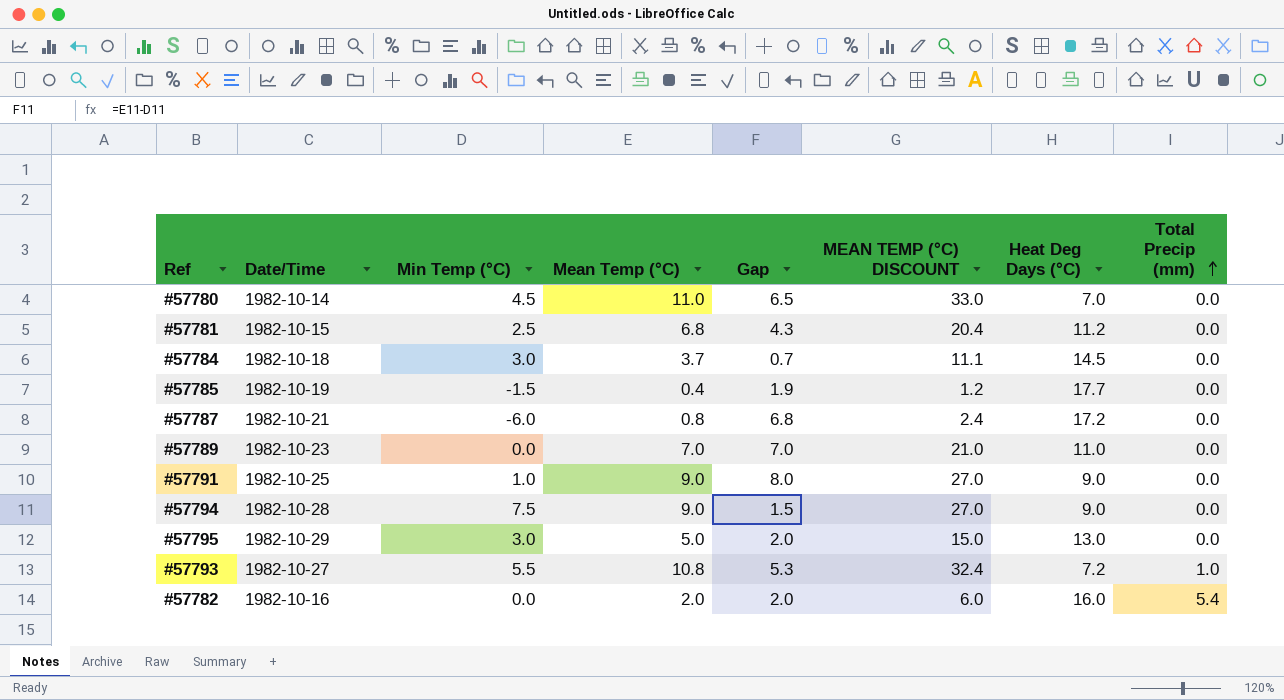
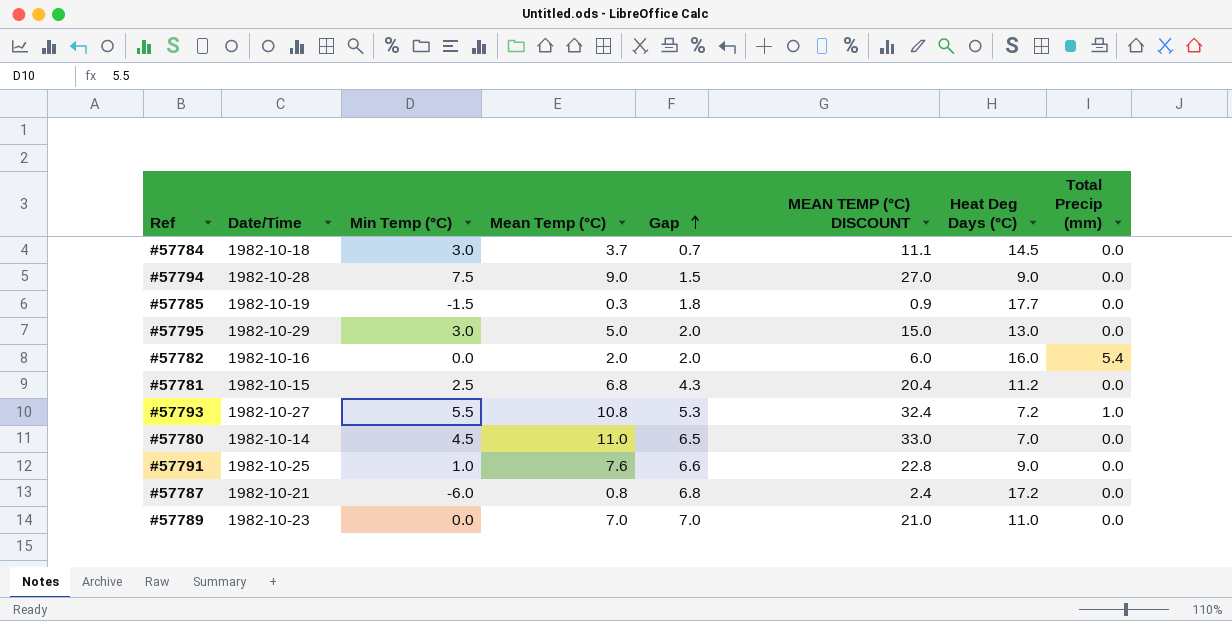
row order: Total Precip (mm) ascending -> Gap ascending
#57785 | Mean Temp (°C): 0.4 -> 0.3
#57785 | Gap: 1.9 -> 1.8
#57785 | MEAN TEMP (°C) DISCOUNT: 1.2 -> 0.9
#57791 | Mean Temp (°C): 9.0 -> 7.6
#57791 | Gap: 8.0 -> 6.6
#57791 | MEAN TEMP (°C) DISCOUNT: 27.0 -> 22.8

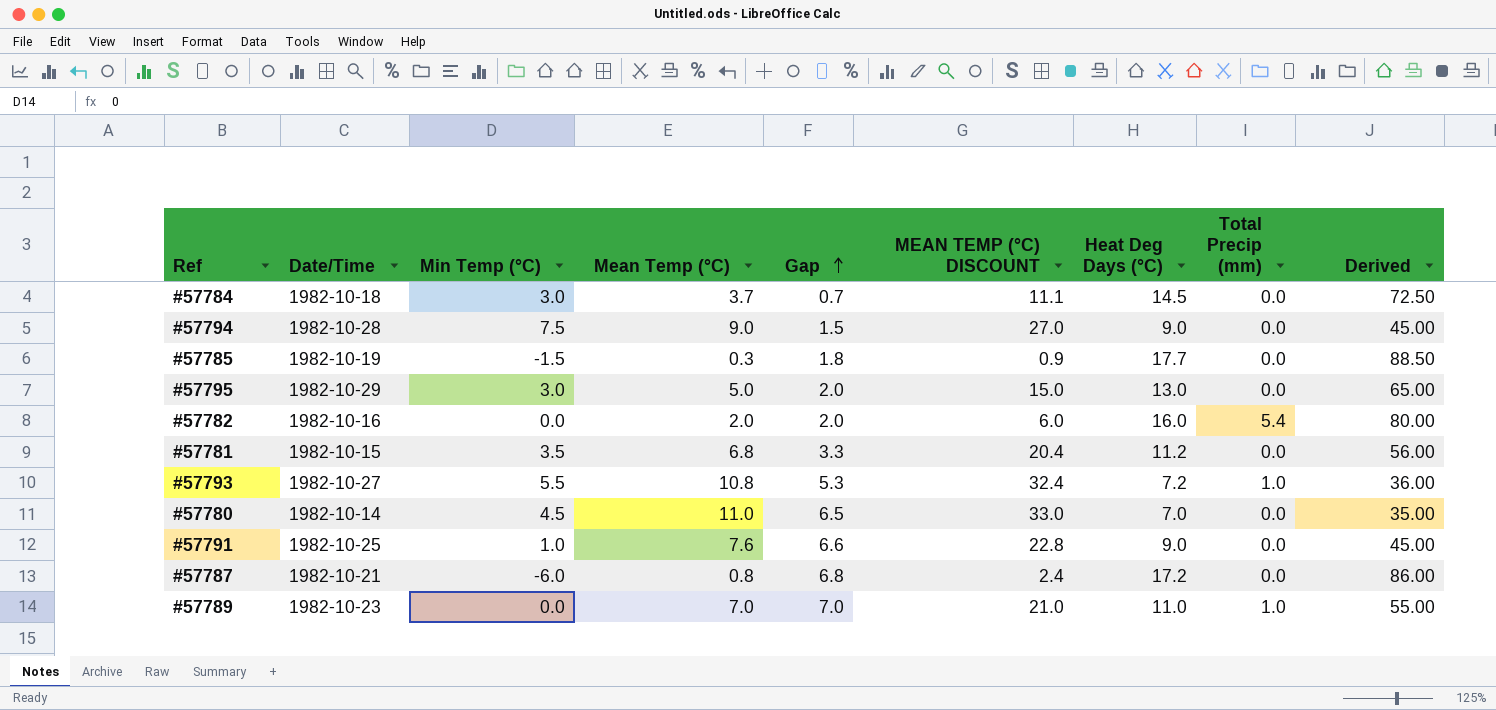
column Derived | formula: none -> [Heat Deg Days (°C)] * 5
#57781 | Min Temp (°C): 2.5 -> 3.5
#57781 | Gap: 4.3 -> 3.3
#57789 | Total Precip (mm): 0.0 -> 1.0

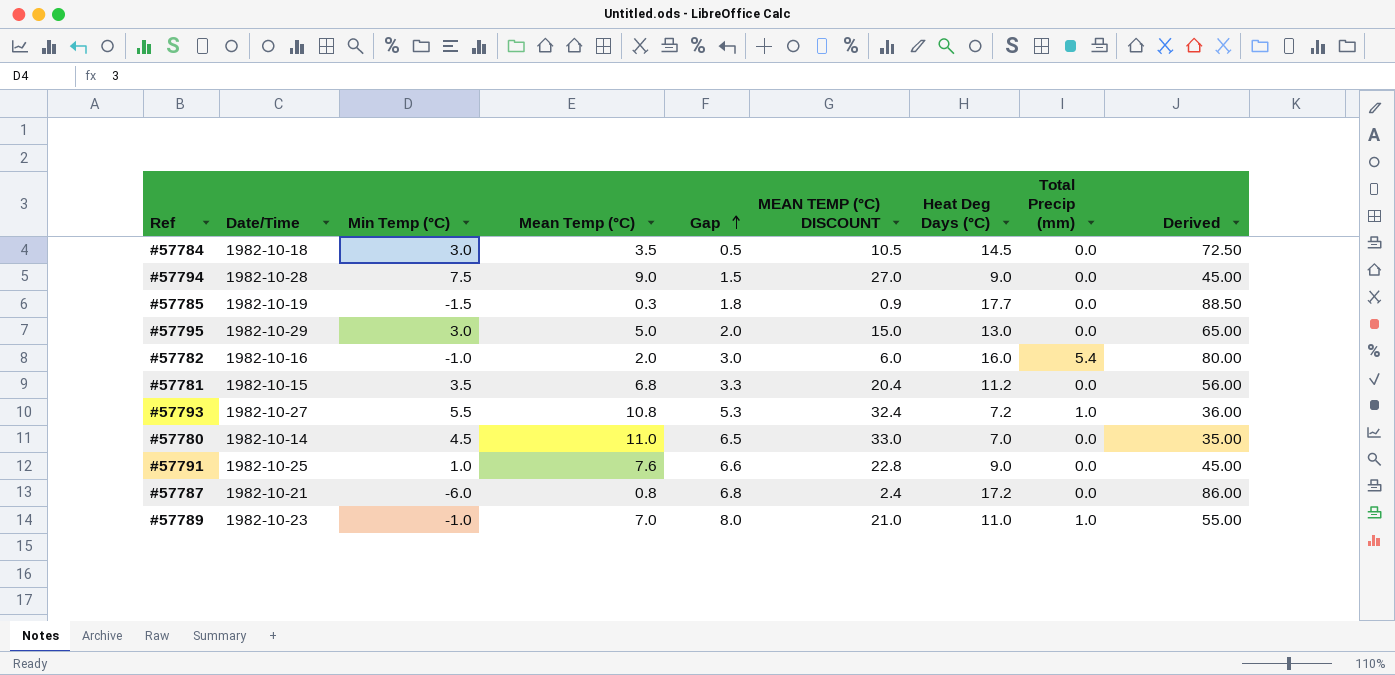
#57784 | Mean Temp (°C): 3.7 -> 3.5
#57784 | Gap: 0.7 -> 0.5
#57784 | MEAN TEMP (°C) DISCOUNT: 11.1 -> 10.5
#57782 | Min Temp (°C): 0.0 -> -1.0
#57782 | Gap: 2.0 -> 3.0
#57789 | Min Temp (°C): 0.0 -> -1.0
#57789 | Gap: 7.0 -> 8.0

